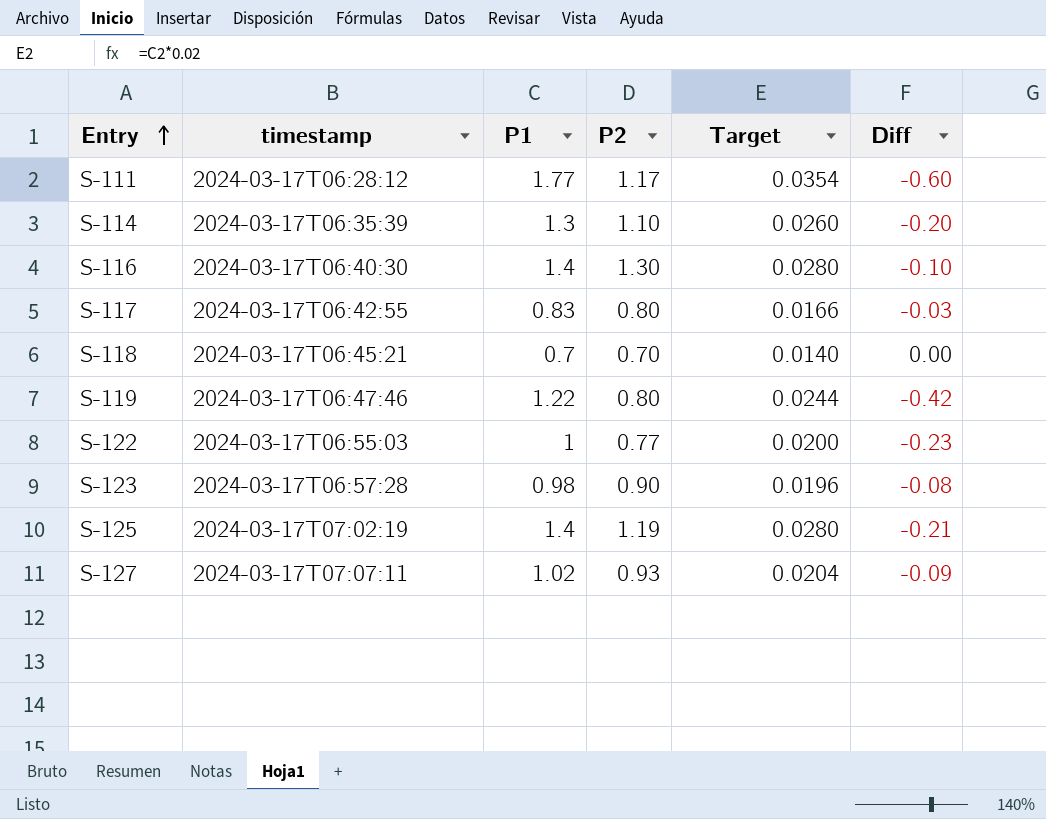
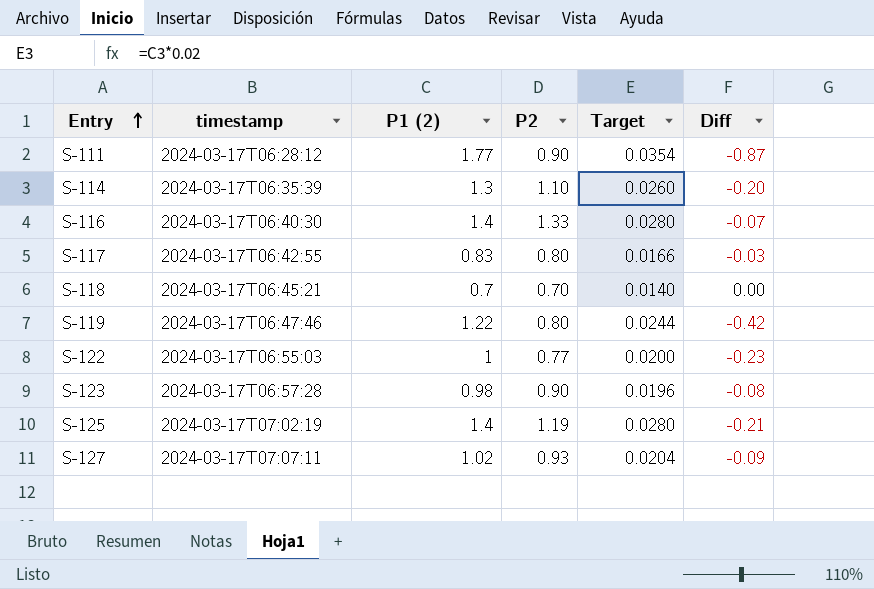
column name: P1 -> P1 (2)
S-111 | P2: 1.17 -> 0.90
S-111 | Diff: -0.60 -> -0.87
S-116 | P2: 1.30 -> 1.33
S-116 | Diff: -0.10 -> -0.07

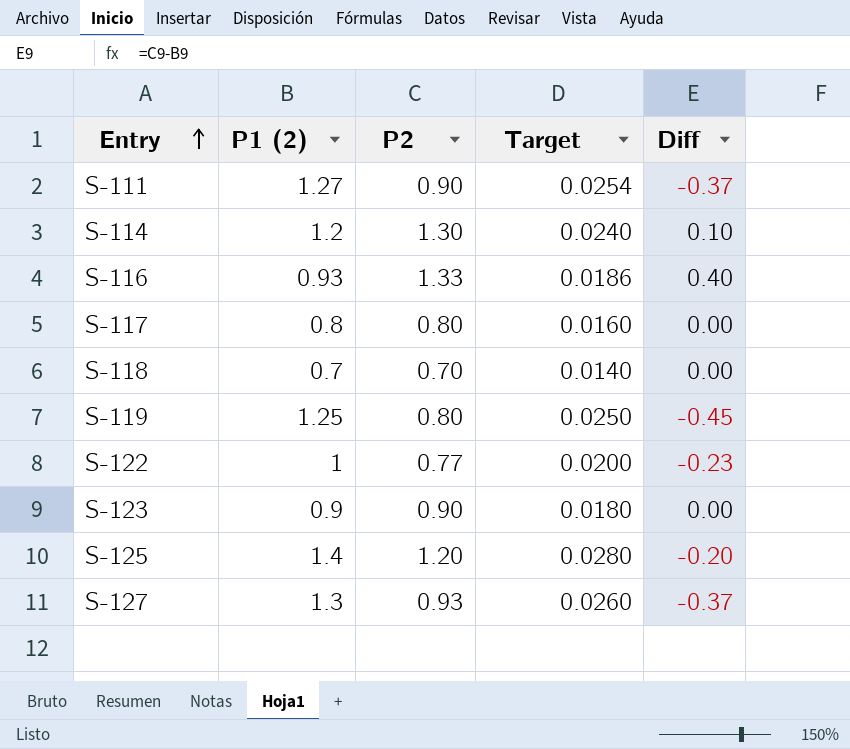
column timestamp | position: 2 -> none
S-111 | P1 (2): 1.77 -> 1.27
S-111 | Target: 0.0354 -> 0.0254
S-111 | Diff: -0.87 -> -0.37
S-114 | P1 (2): 1.3 -> 1.2
S-114 | P2: 1.10 -> 1.30
S-114 | Target: 0.0260 -> 0.0240
S-114 | Diff: -0.20 -> 0.10
S-116 | P1 (2): 1.4 -> 0.93
S-116 | Target: 0.0280 -> 0.0186
S-116 | Diff: -0.07 -> 0.40
S-117 | P1 (2): 0.83 -> 0.8
S-117 | Target: 0.0166 -> 0.0160
S-117 | Diff: -0.03 -> 0.00
S-119 | P1 (2): 1.22 -> 1.25
S-119 | Target: 0.0244 -> 0.0250
S-119 | Diff: -0.42 -> -0.45
S-123 | P1 (2): 0.98 -> 0.9
S-123 | Target: 0.0196 -> 0.0180
S-123 | Diff: -0.08 -> 0.00
S-125 | P2: 1.19 -> 1.20
S-125 | Diff: -0.21 -> -0.20
S-127 | P1 (2): 1.02 -> 1.3
S-127 | Target: 0.0204 -> 0.0260
S-127 | Diff: -0.09 -> -0.37

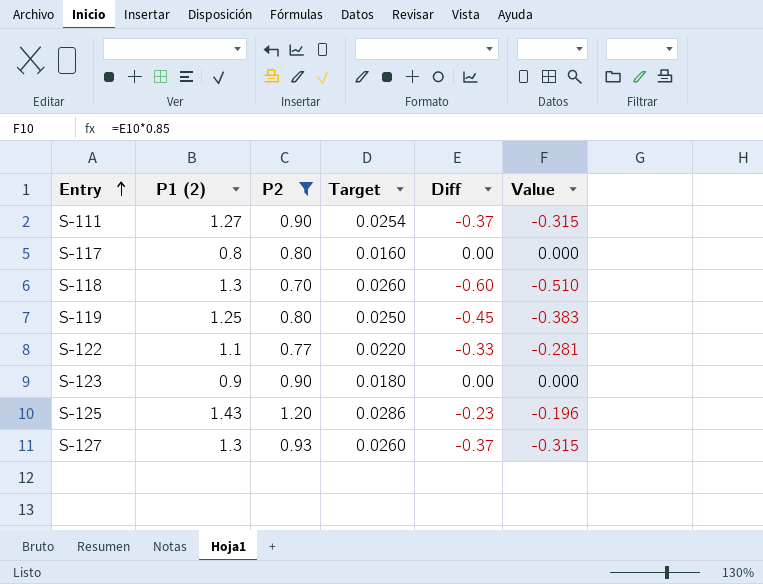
filter: none -> P2 <= 1.20
column Value | formula: none -> [Diff] * 0.85
S-118 | P1 (2): 0.7 -> 1.3
S-118 | Target: 0.0140 -> 0.0260
S-118 | Diff: 0.00 -> -0.60
S-122 | P1 (2): 1 -> 1.1
S-122 | Target: 0.0200 -> 0.0220
S-122 | Diff: -0.23 -> -0.33
S-125 | P1 (2): 1.4 -> 1.43
S-125 | Target: 0.0280 -> 0.0286
S-125 | Diff: -0.20 -> -0.23

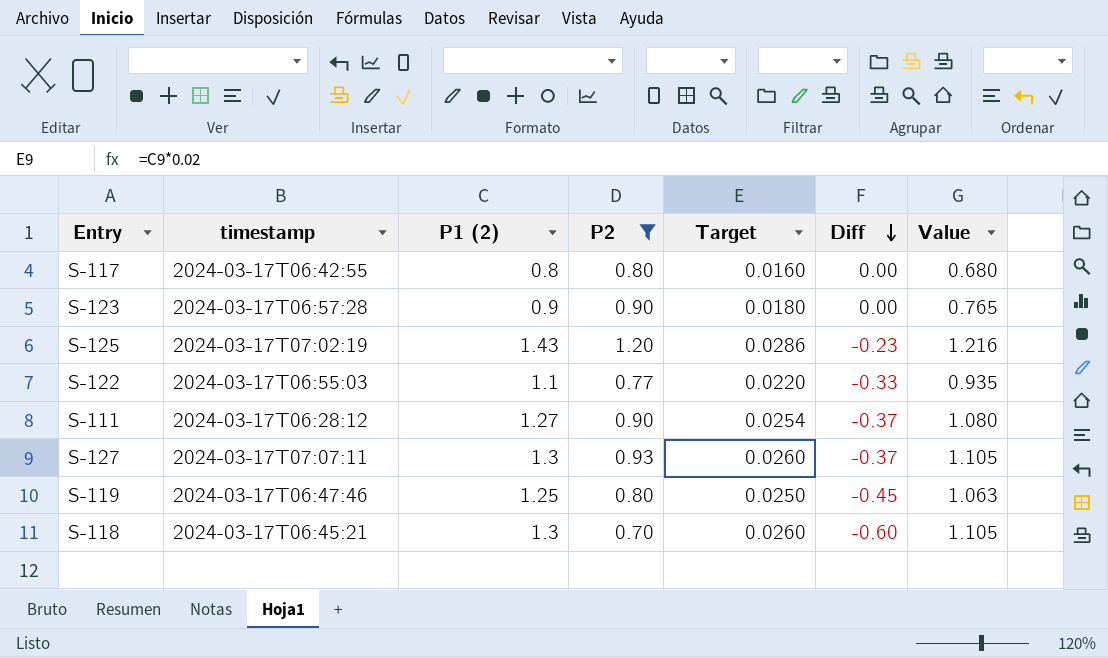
row order: Entry ascending -> Diff descending
column timestamp | position: none -> 2
column Value | formula: [Diff] * 0.85 -> [P1 (2)] * 0.85

